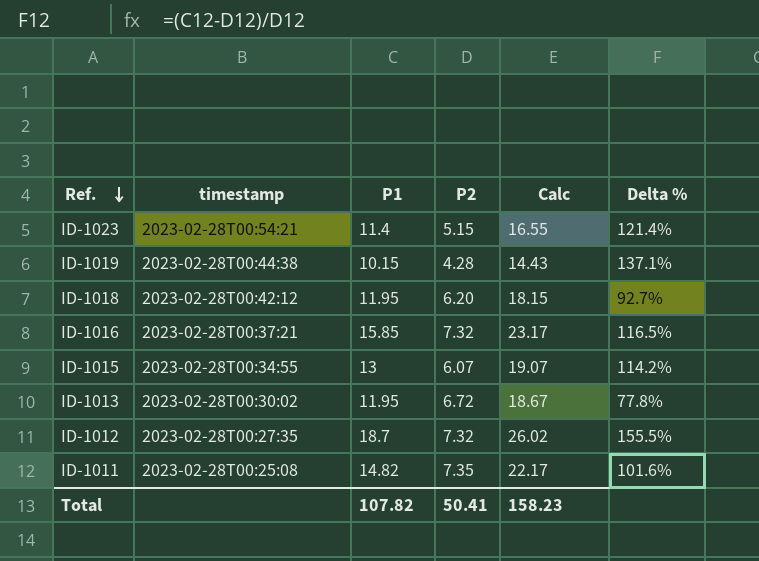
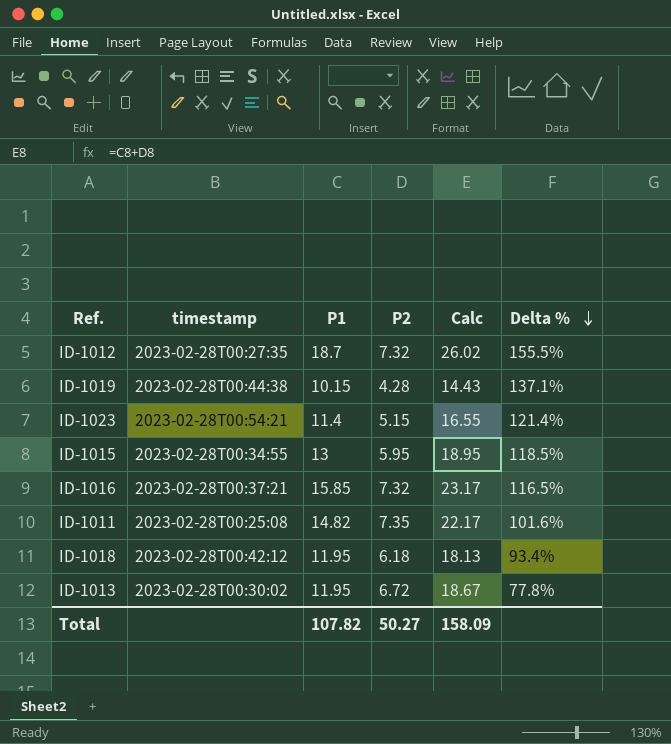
row order: Ref. descending -> Delta % descending
ID-1015 | P2: 6.07 -> 5.95
ID-1015 | Calc: 19.07 -> 18.95
ID-1015 | Delta %: 114.2% -> 118.5%
ID-1018 | P2: 6.20 -> 6.18
ID-1018 | Calc: 18.15 -> 18.13
ID-1018 | Delta %: 92.7% -> 93.4%
Total | P2: 50.41 -> 50.27
Total | Calc: 158.23 -> 158.09

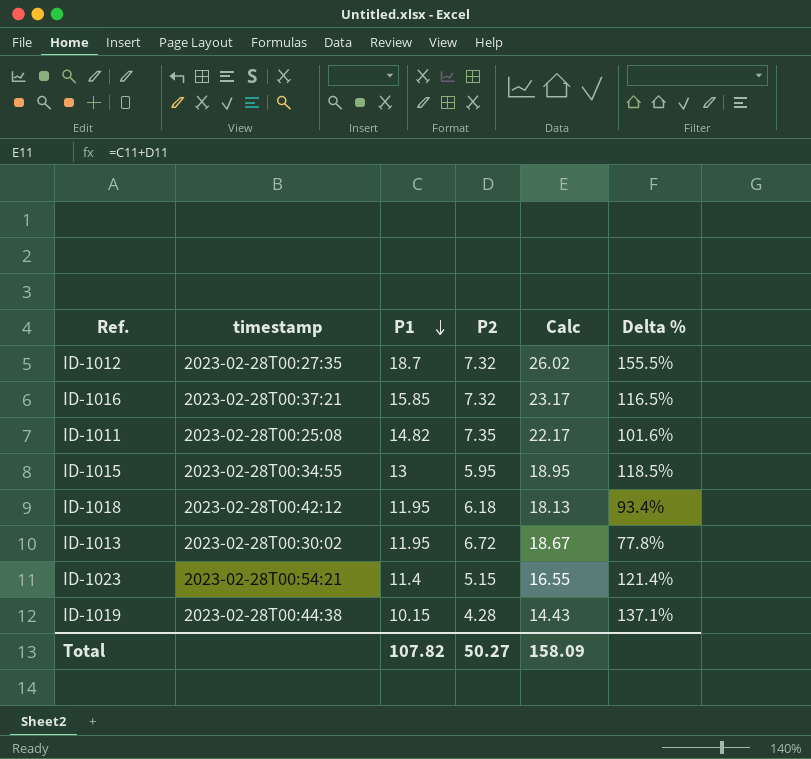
row order: Delta % descending -> P1 descending

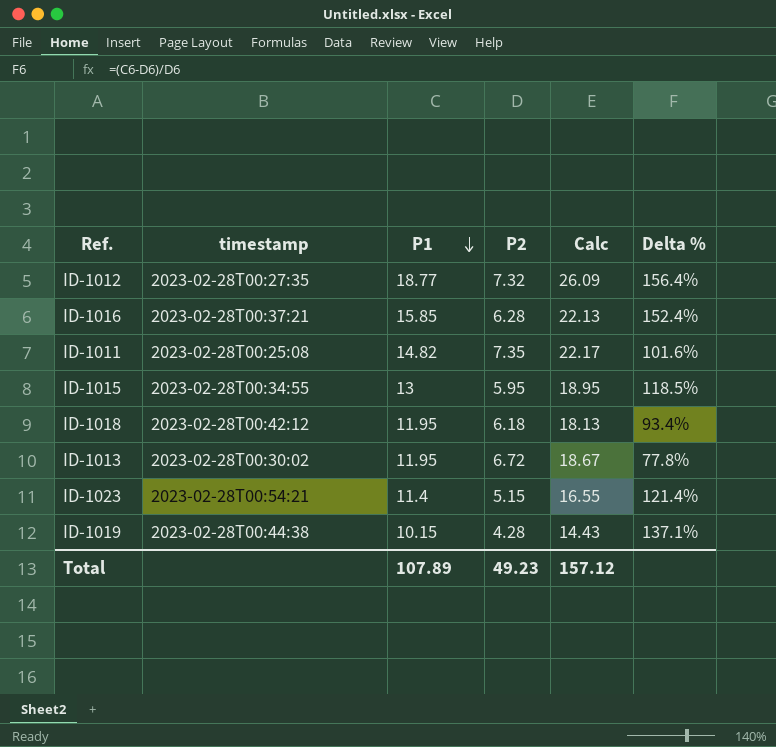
ID-1012 | P1: 18.7 -> 18.77
ID-1012 | Calc: 26.02 -> 26.09
ID-1012 | Delta %: 155.5% -> 156.4%
ID-1016 | P2: 7.32 -> 6.28
ID-1016 | Calc: 23.17 -> 22.13
ID-1016 | Delta %: 116.5% -> 152.4%
Total | P1: 107.82 -> 107.89
Total | P2: 50.27 -> 49.23
Total | Calc: 158.09 -> 157.12

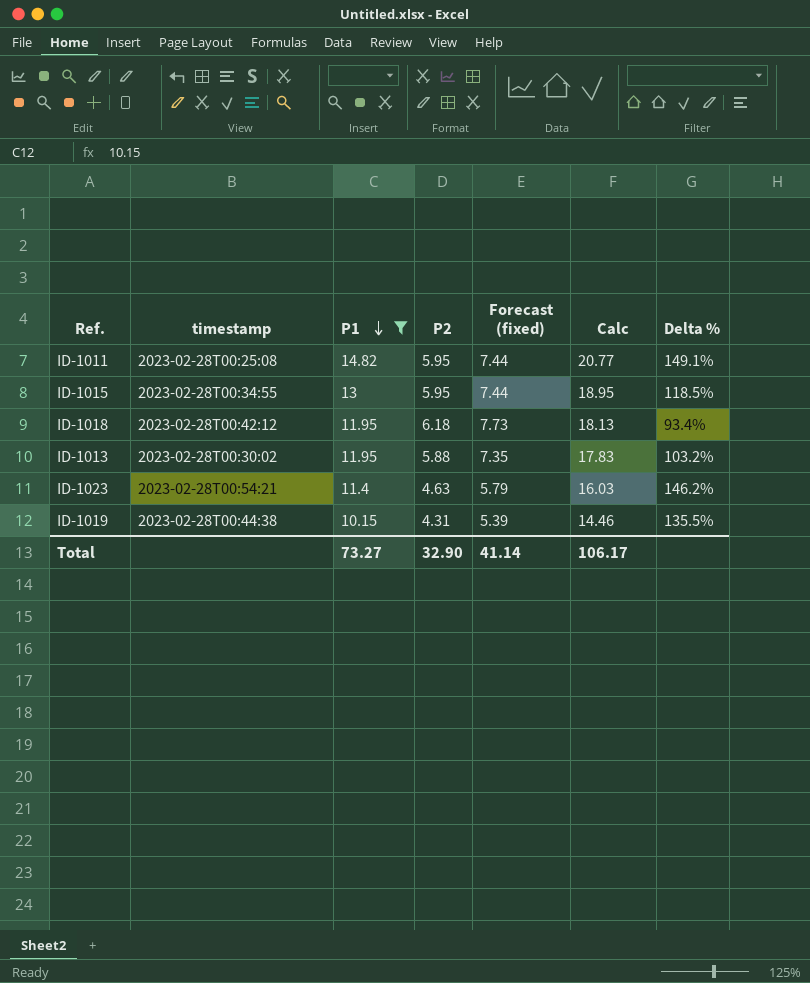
filter: none -> P1 <= 14.82
column Forecast (fixed) | formula: none -> [P2] * 1.25
ID-1011 | P2: 7.35 -> 5.95
ID-1011 | Calc: 22.17 -> 20.77
ID-1011 | Delta %: 101.6% -> 149.1%
ID-1013 | P2: 6.72 -> 5.88
ID-1013 | Calc: 18.67 -> 17.83
ID-1013 | Delta %: 77.8% -> 103.2%
ID-1023 | P2: 5.15 -> 4.63
ID-1023 | Calc: 16.55 -> 16.03
ID-1023 | Delta %: 121.4% -> 146.2%
ID-1019 | P2: 4.28 -> 4.31
ID-1019 | Calc: 14.43 -> 14.46
ID-1019 | Delta %: 137.1% -> 135.5%
Total | P1: 107.89 -> 73.27
Total | P2: 49.23 -> 32.90
Total | Calc: 157.12 -> 106.17

